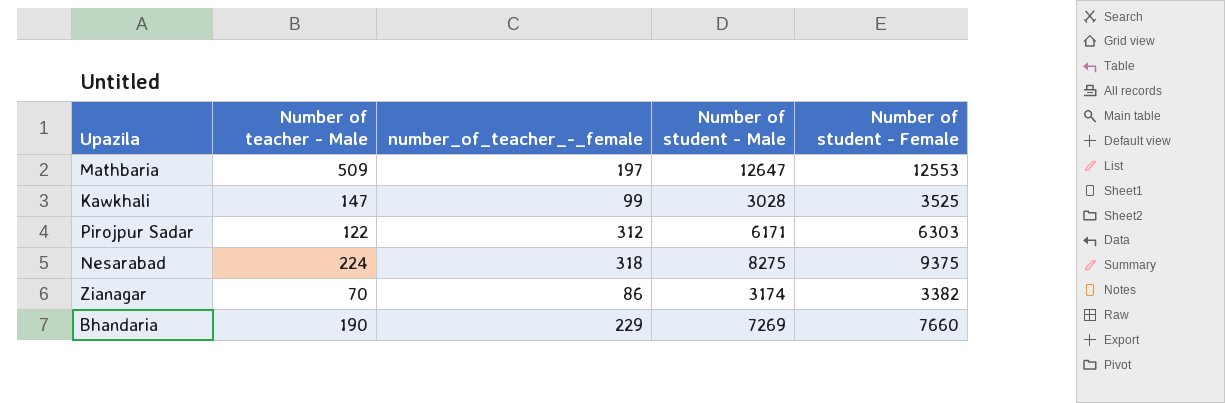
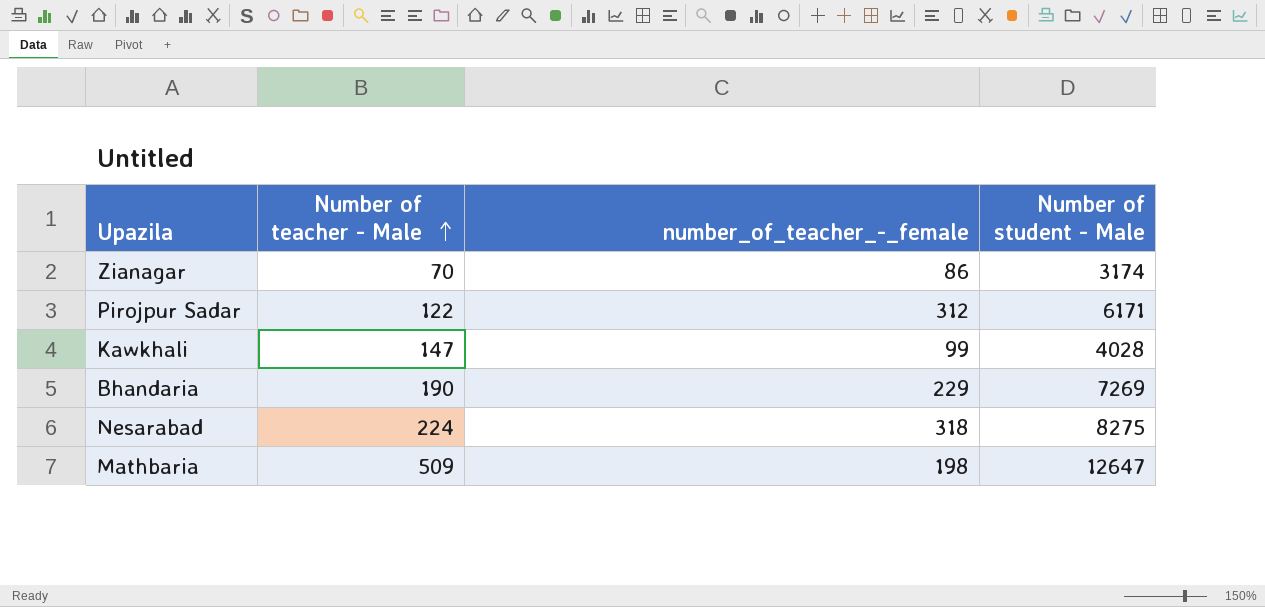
row order: none -> Number of teacher - Male ascending
column Number of student - Female | position: 5 -> none
Kawkhali | Number of student - Male: 3028 -> 4028
Mathbaria | number_of_teacher_-_female: 197 -> 198

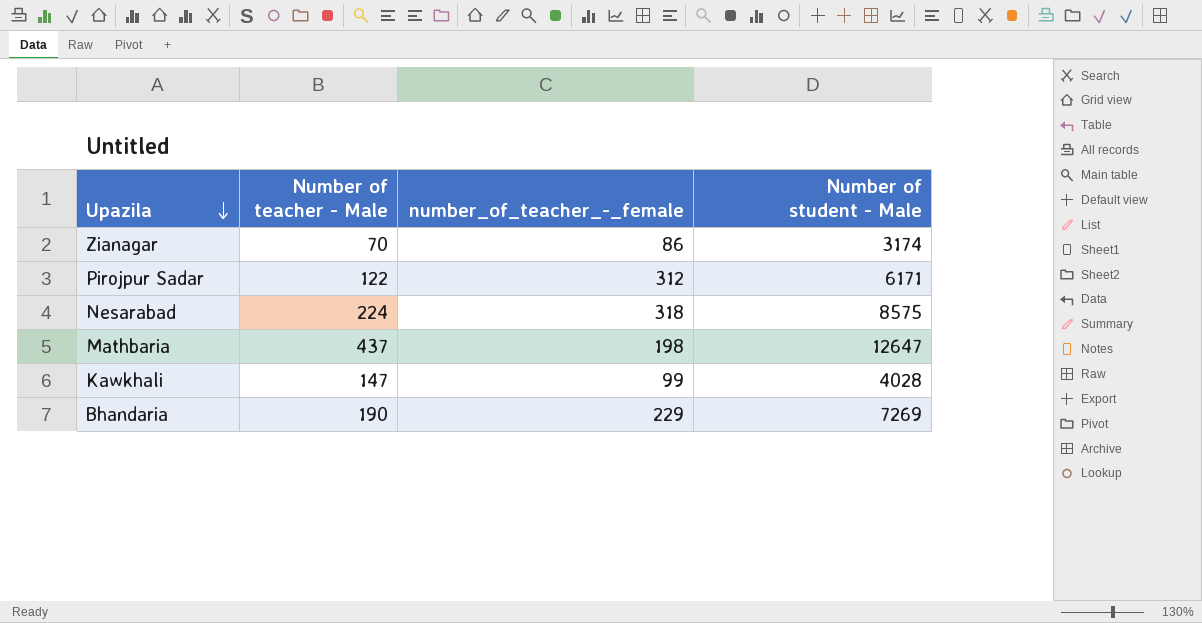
row order: Number of teacher - Male ascending -> Upazila descending
Nesarabad | Number of student - Male: 8275 -> 8575
Mathbaria | Number of teacher - Male: 509 -> 437

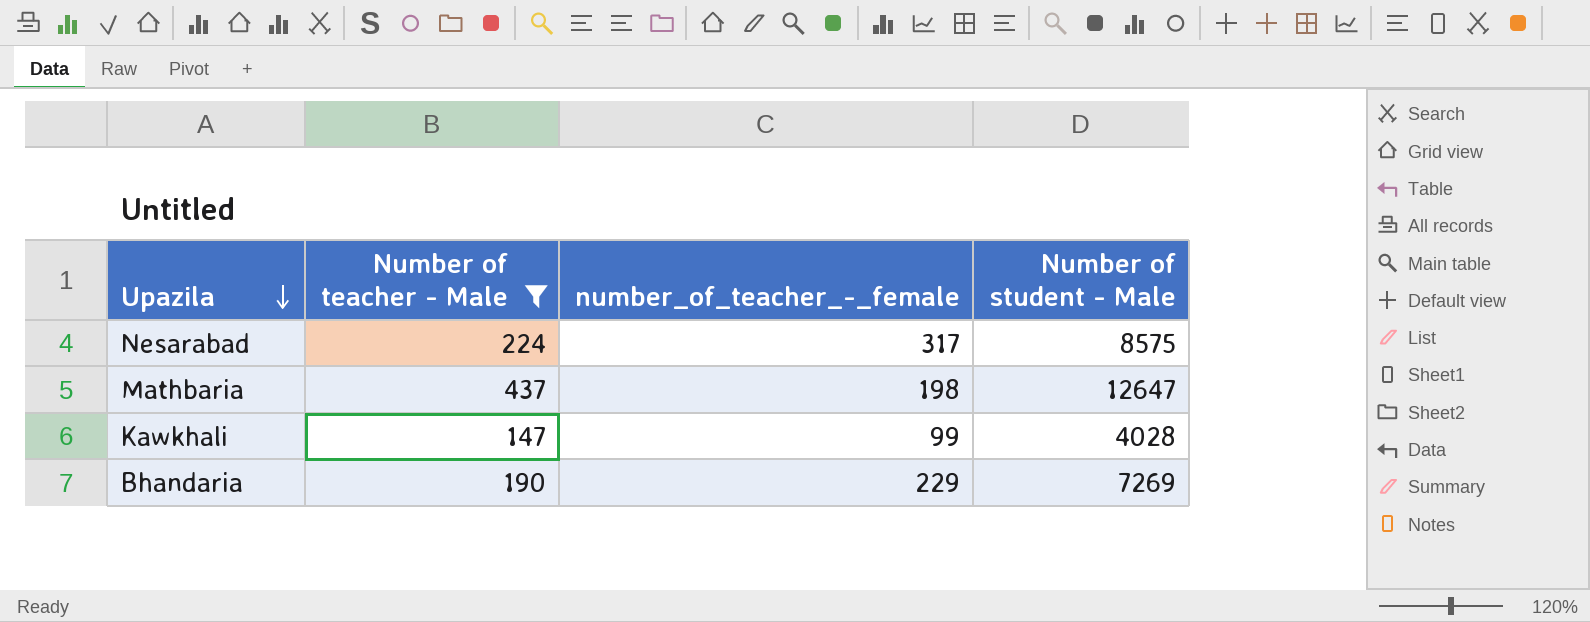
filter: none -> Number of teacher - Male >= 147
Nesarabad | number_of_teacher_-_female: 318 -> 317

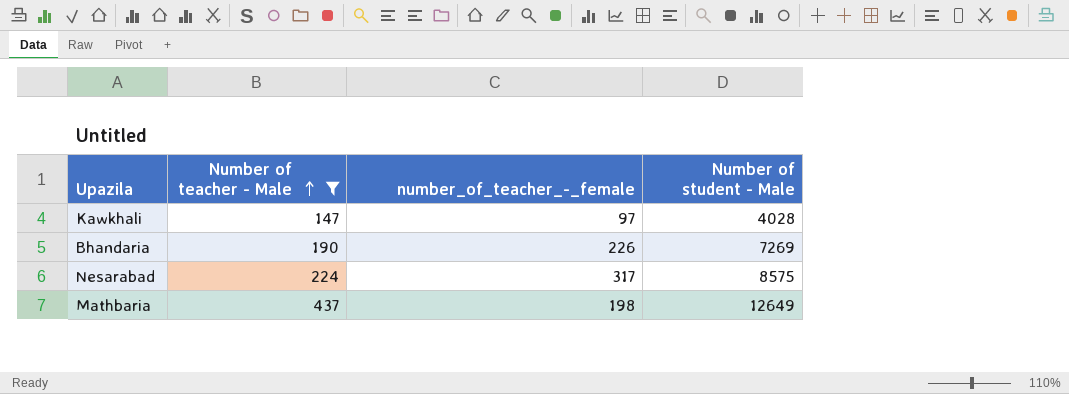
row order: Upazila descending -> Number of teacher - Male ascending
Kawkhali | number_of_teacher_-_female: 99 -> 97
Bhandaria | number_of_teacher_-_female: 229 -> 226
Mathbaria | Number of student - Male: 12647 -> 12649

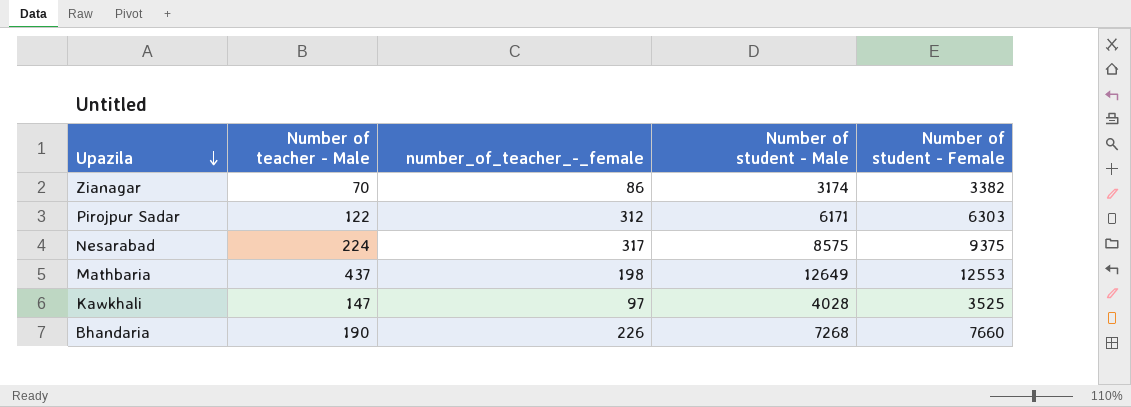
filter: Number of teacher - Male >= 147 -> none
row order: Number of teacher - Male ascending -> Upazila descending
column Number of student - Female | position: none -> 5
Bhandaria | Number of student - Male: 7269 -> 7268

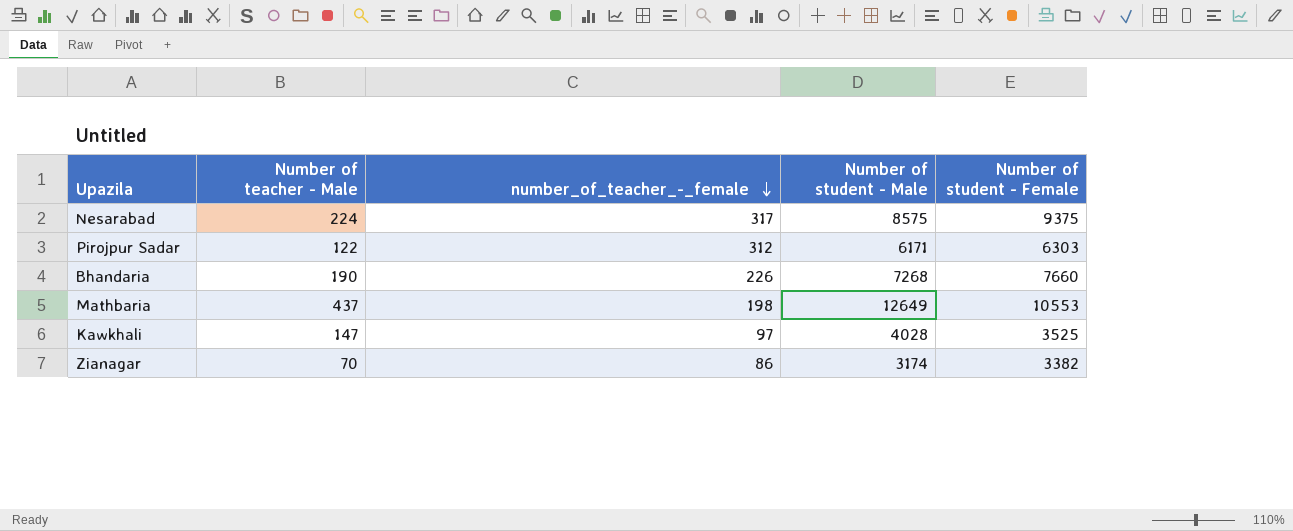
row order: Upazila descending -> number_of_teacher_-_female descending
Mathbaria | Number of student - Female: 12553 -> 10553

